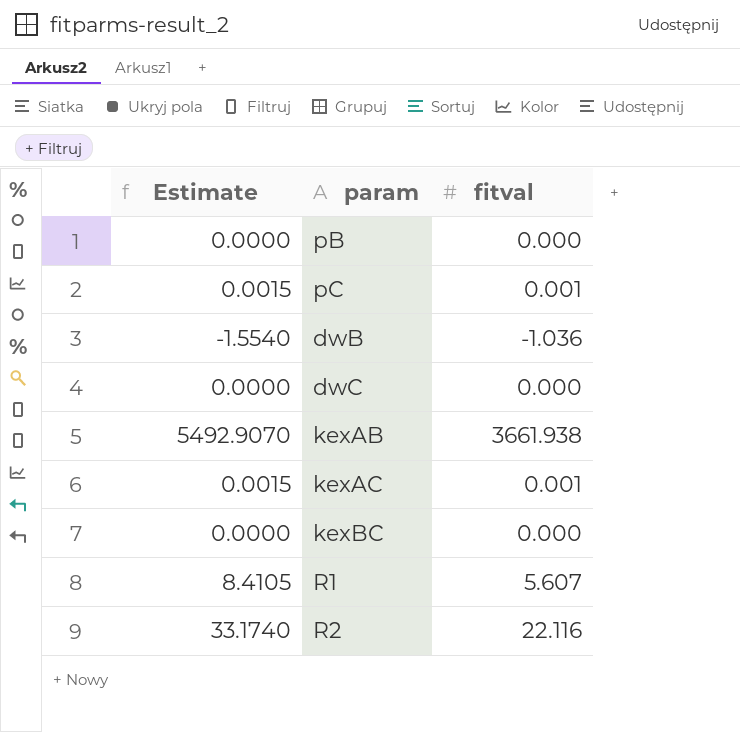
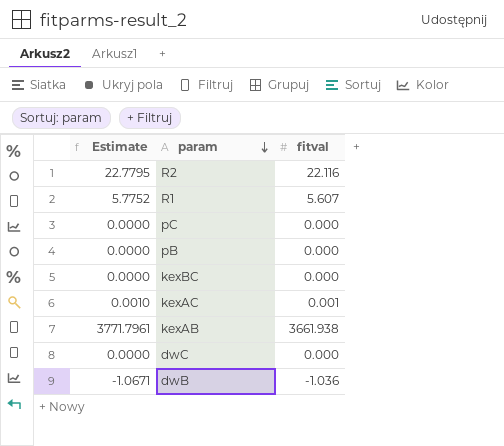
row order: none -> param descending
column Estimate | formula: [fitval] * 1.5 -> [fitval] * 1.03
pC | fitval: 0.001 -> 0.000

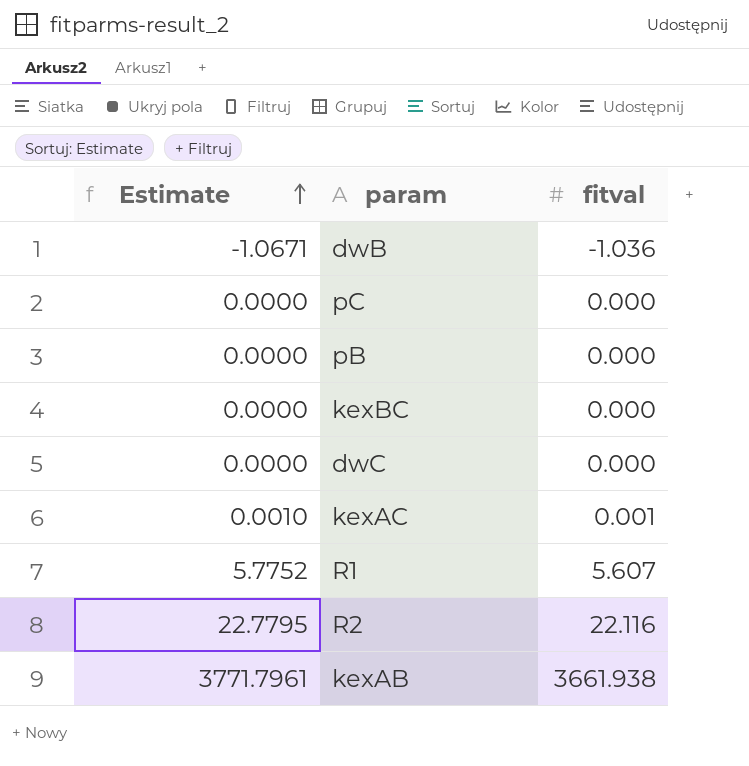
row order: param descending -> Estimate ascending

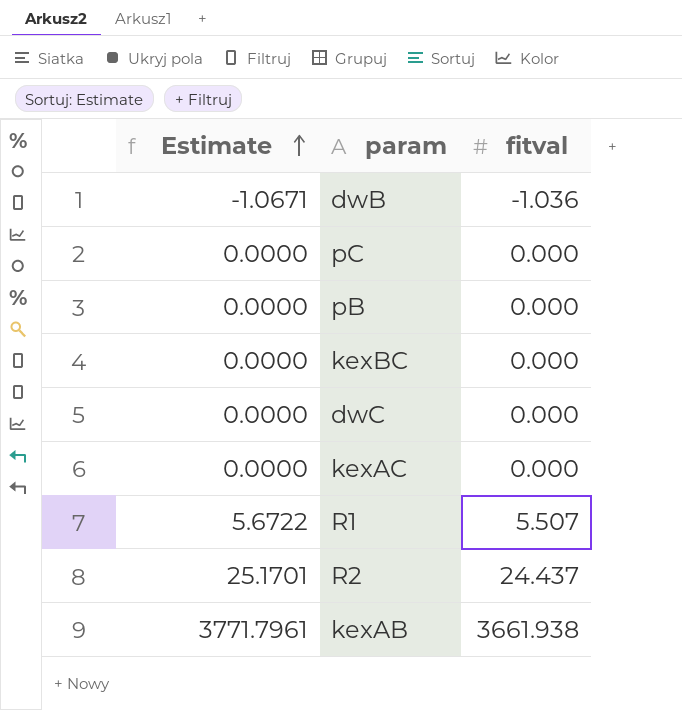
kexAC | Estimate: 0.0010 -> 0.0000
kexAC | fitval: 0.001 -> 0.000
R1 | Estimate: 5.7752 -> 5.6722
R1 | fitval: 5.607 -> 5.507
R2 | Estimate: 22.7795 -> 25.1701
R2 | fitval: 22.116 -> 24.437

